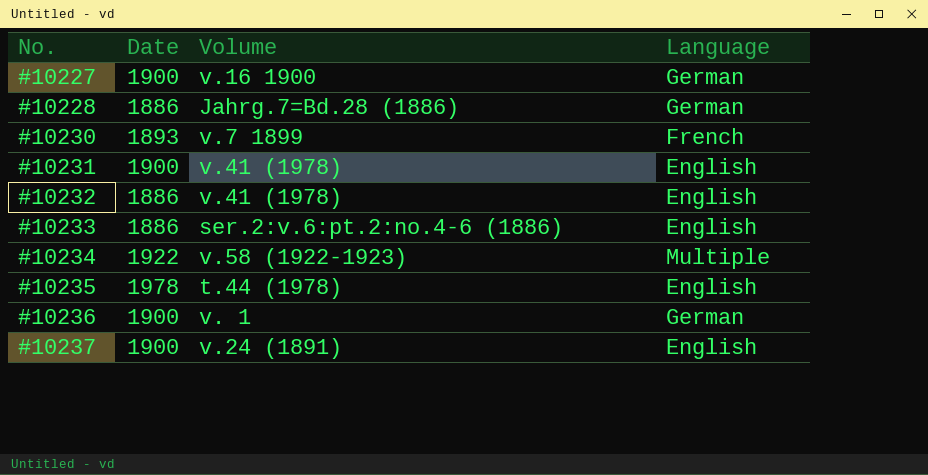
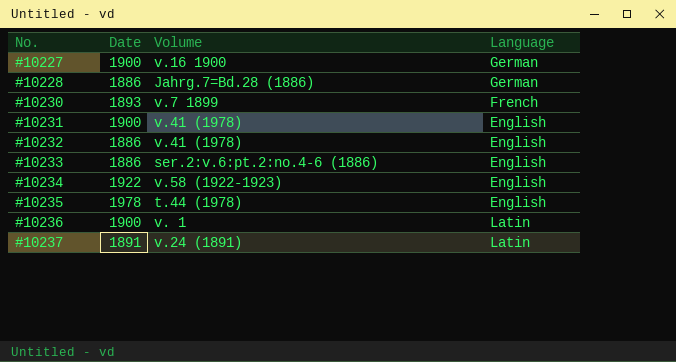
#10234 | Language: Multiple -> English
#10236 | Language: German -> Latin
#10237 | Date: 1900 -> 1891
#10237 | Language: English -> Latin

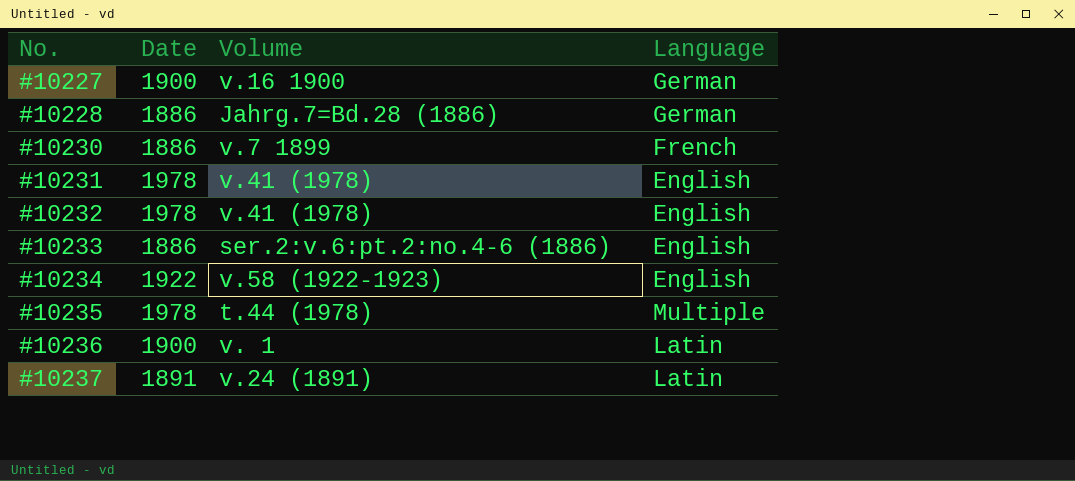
#10230 | Date: 1893 -> 1886
#10231 | Date: 1900 -> 1978
#10232 | Date: 1886 -> 1978
#10235 | Language: English -> Multiple

